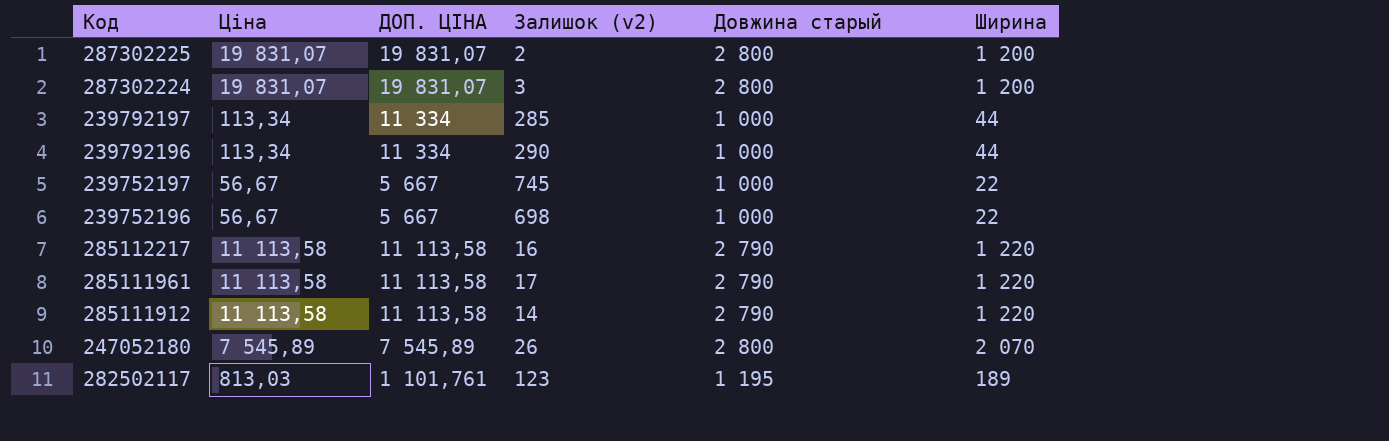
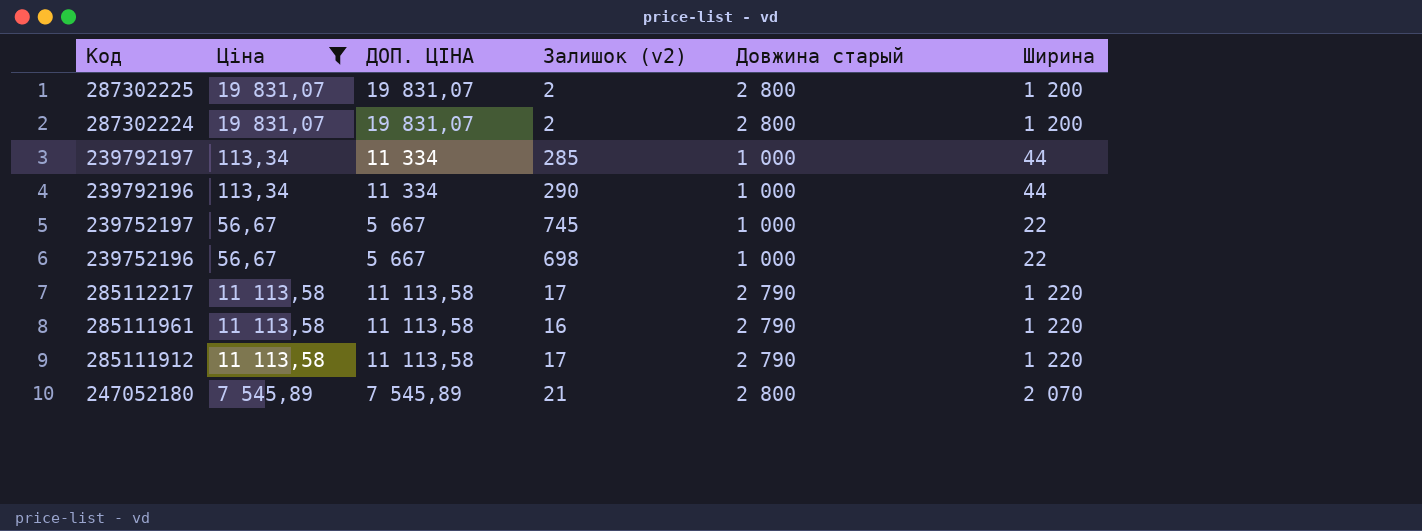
filter: none -> Ціна != 813,03
287302224 | Залишок (v2): 3 -> 2
285112217 | Залишок (v2): 16 -> 17
285111961 | Залишок (v2): 17 -> 16
285111912 | Залишок (v2): 14 -> 17
247052180 | Залишок (v2): 26 -> 21

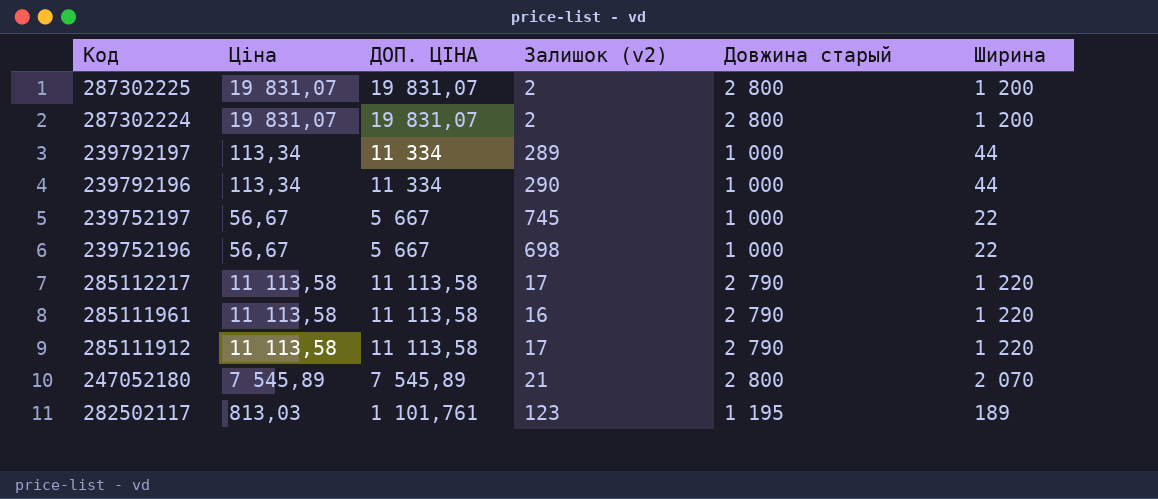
filter: Ціна != 813,03 -> none
239792197 | Залишок (v2): 285 -> 289

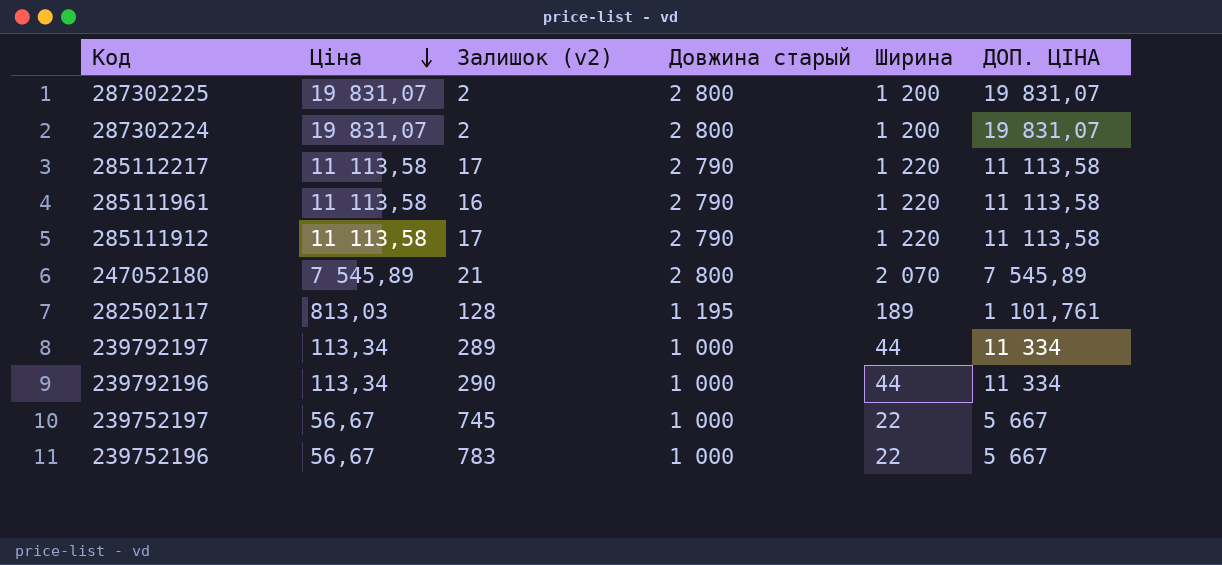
row order: none -> Ціна descending
column ДОП. ЦІНА | position: 3 -> 6
282502117 | Залишок (v2): 123 -> 128
239752196 | Залишок (v2): 698 -> 783

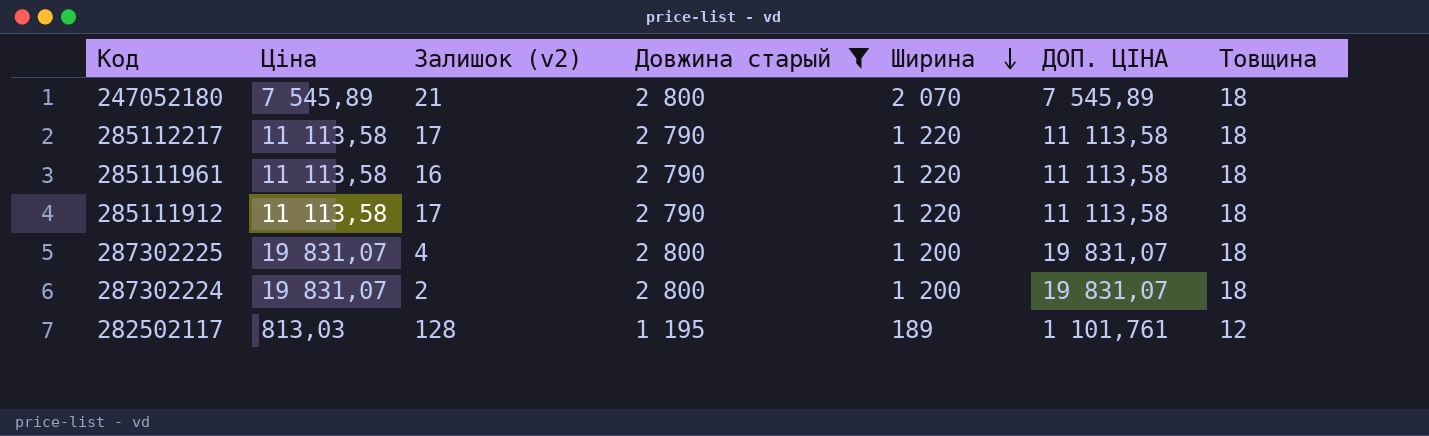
filter: none -> Довжина старый != 1 000
row order: Ціна descending -> Ширина descending
column Товщина | position: none -> 7
287302225 | Залишок (v2): 2 -> 4

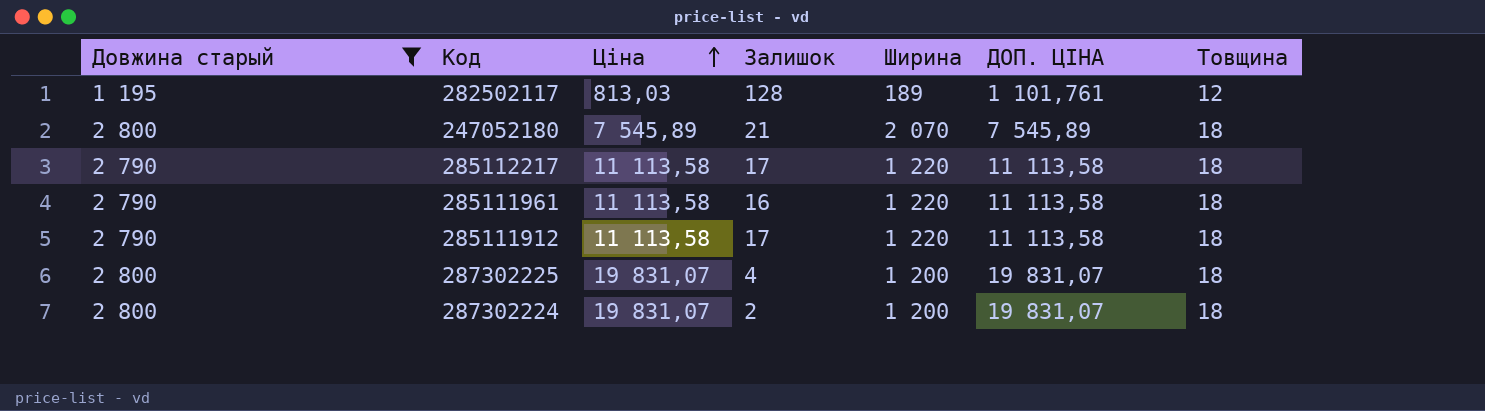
row order: Ширина descending -> Ціна ascending
column Довжина старый | position: 4 -> 1
column name: Залишок (v2) -> Залишок

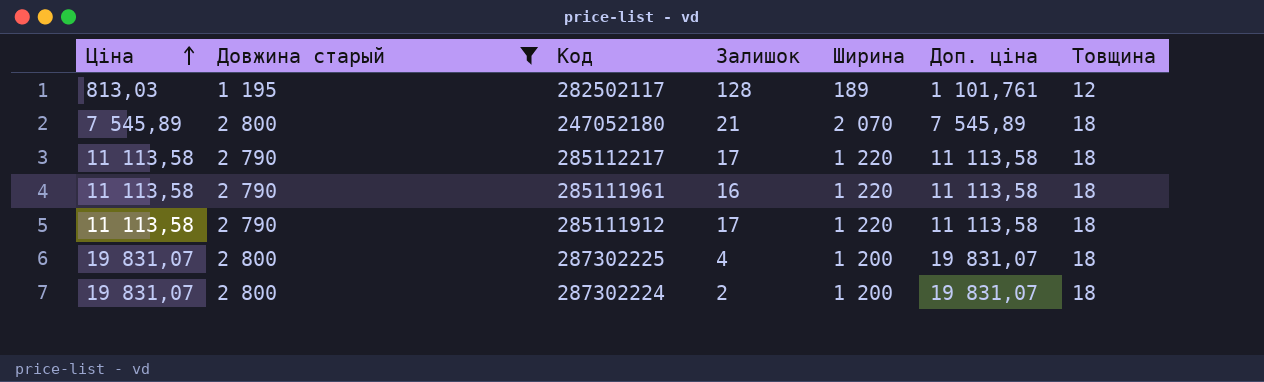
column Ціна | position: 3 -> 1
column name: ДОП. ЦІНА -> Доп. ціна

